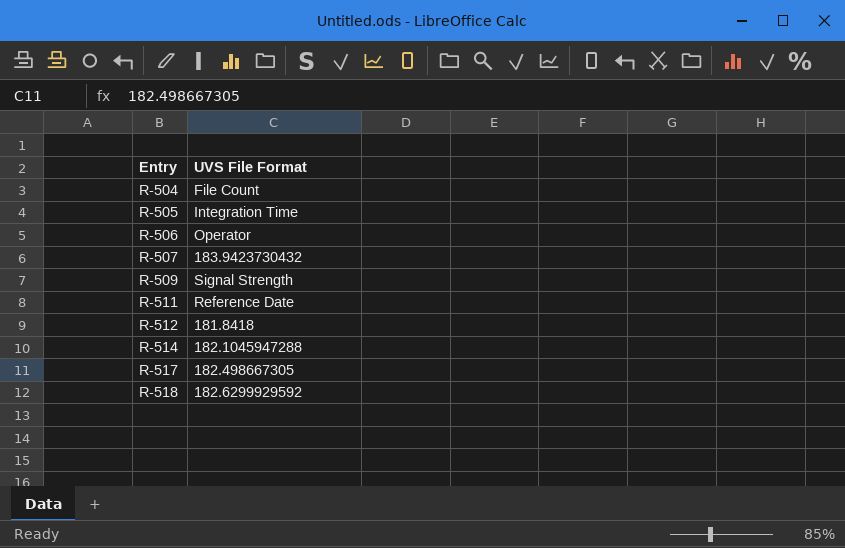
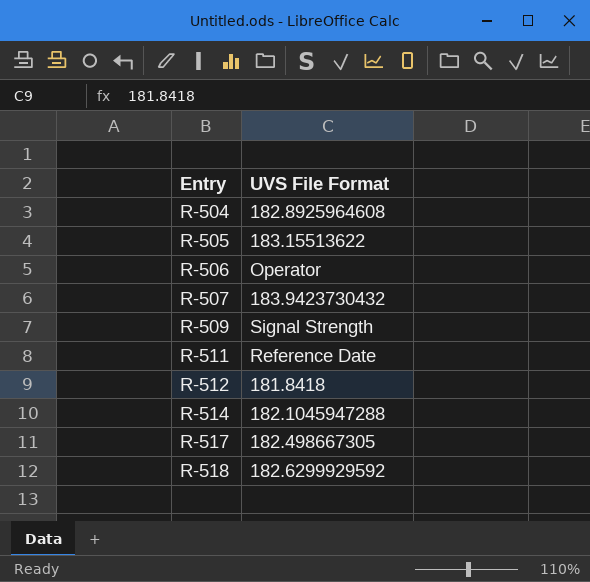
R-504 | UVS File Format: File Count -> 182.8925964608
R-505 | UVS File Format: Integration Time -> 183.15513622

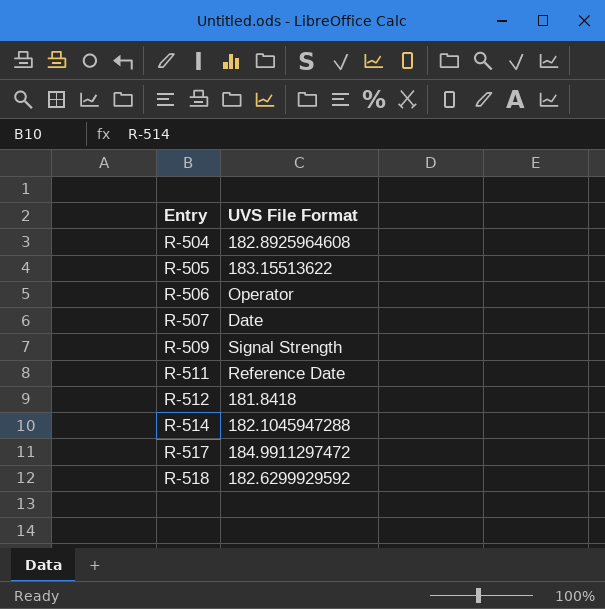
R-507 | UVS File Format: 183.9423730432 -> Date
R-517 | UVS File Format: 182.498667305 -> 184.9911297472

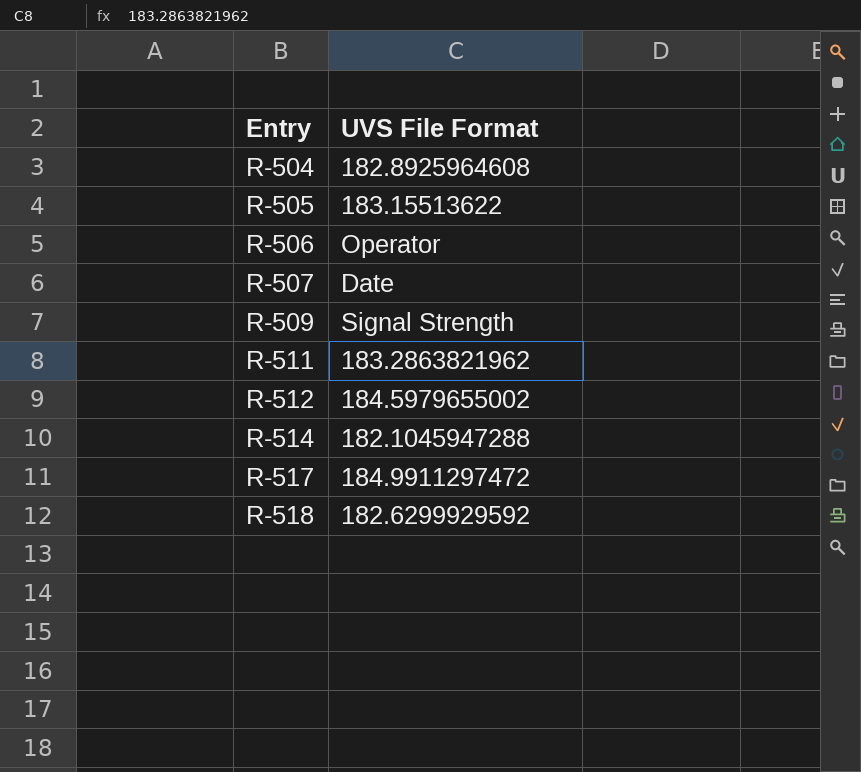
R-511 | UVS File Format: Reference Date -> 183.2863821962
R-512 | UVS File Format: 181.8418 -> 184.5979655002

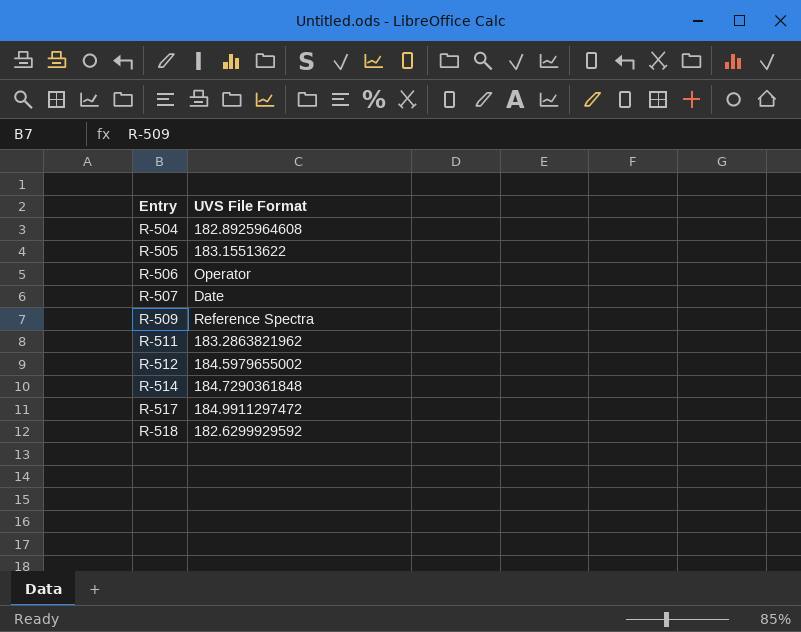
R-509 | UVS File Format: Signal Strength -> Reference Spectra
R-514 | UVS File Format: 182.1045947288 -> 184.7290361848

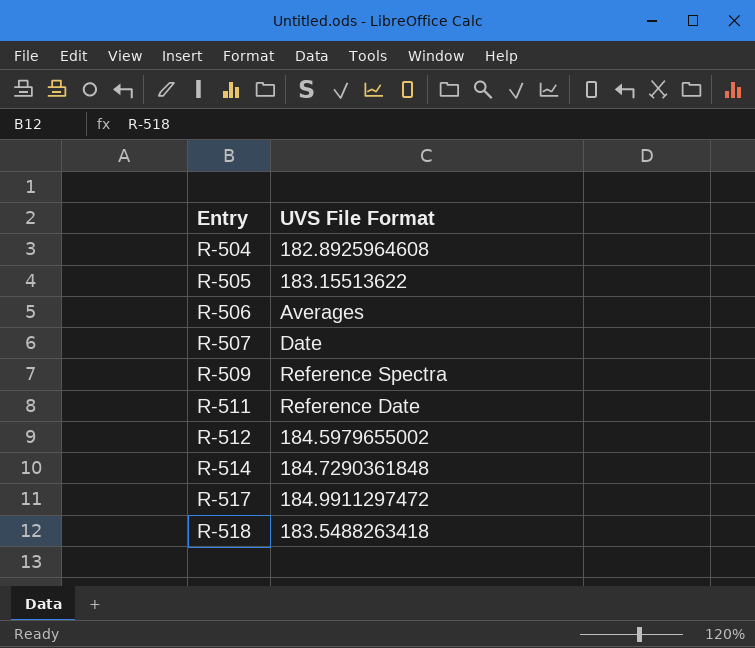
R-506 | UVS File Format: Operator -> Averages
R-511 | UVS File Format: 183.2863821962 -> Reference Date
R-518 | UVS File Format: 182.6299929592 -> 183.5488263418

